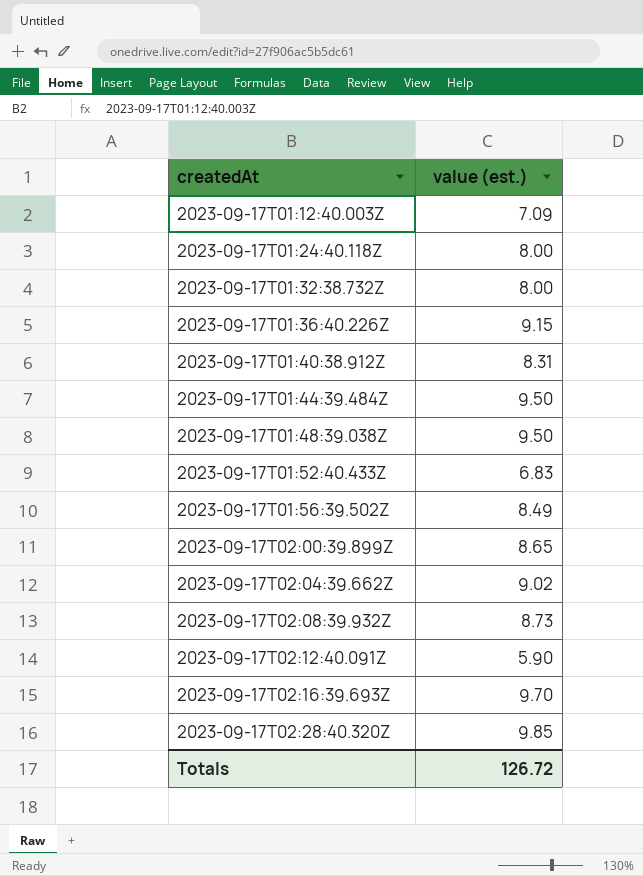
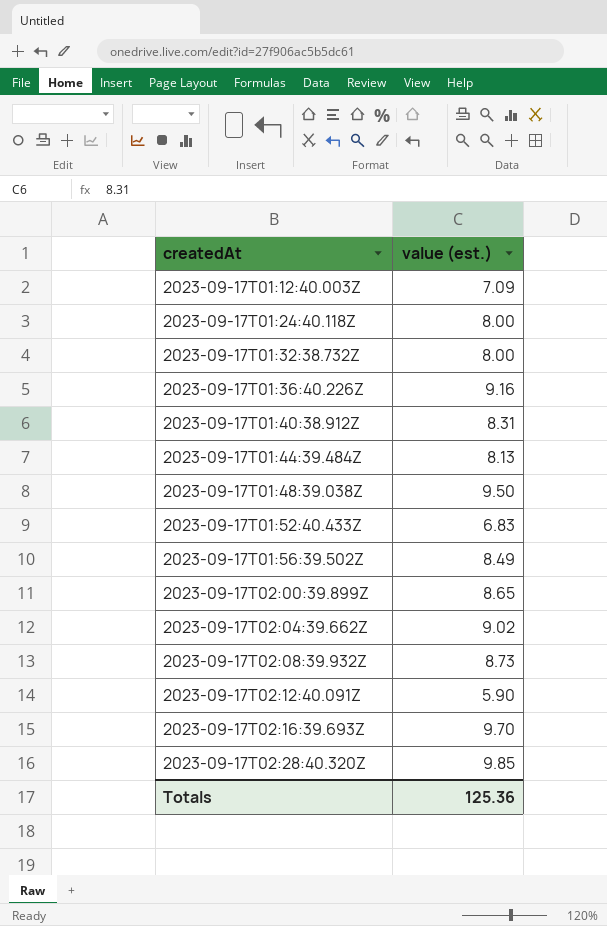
2023-09-17T01:36:40.226Z | value (est.): 9.15 -> 9.16
2023-09-17T01:44:39.484Z | value (est.): 9.50 -> 8.13
Totals | value (est.): 126.72 -> 125.36

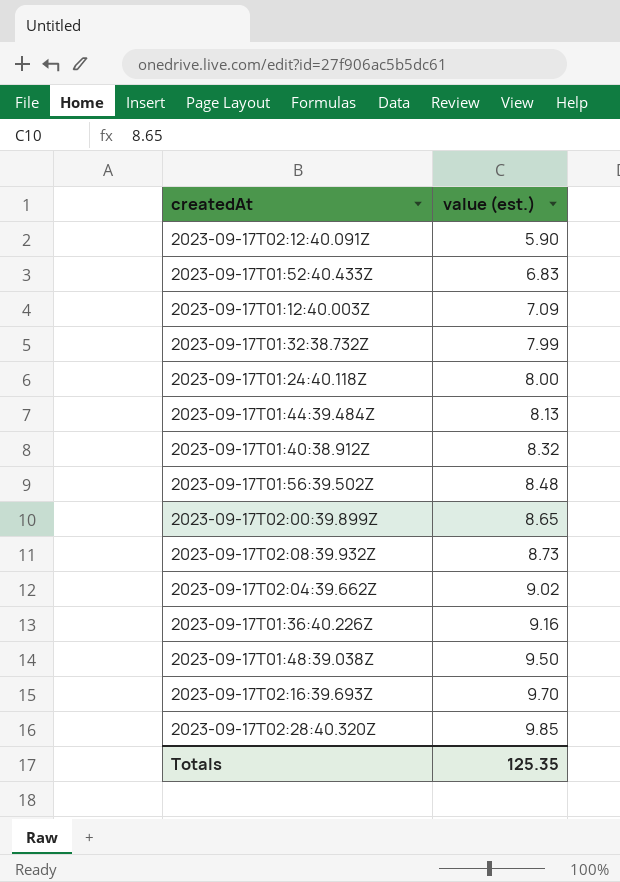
row order: createdAt ascending -> value (est.) ascending
2023-09-17T01:32:38.732Z | value (est.): 8.00 -> 7.99
2023-09-17T01:40:38.912Z | value (est.): 8.31 -> 8.32
2023-09-17T01:56:39.502Z | value (est.): 8.49 -> 8.48
Totals | value (est.): 125.36 -> 125.35

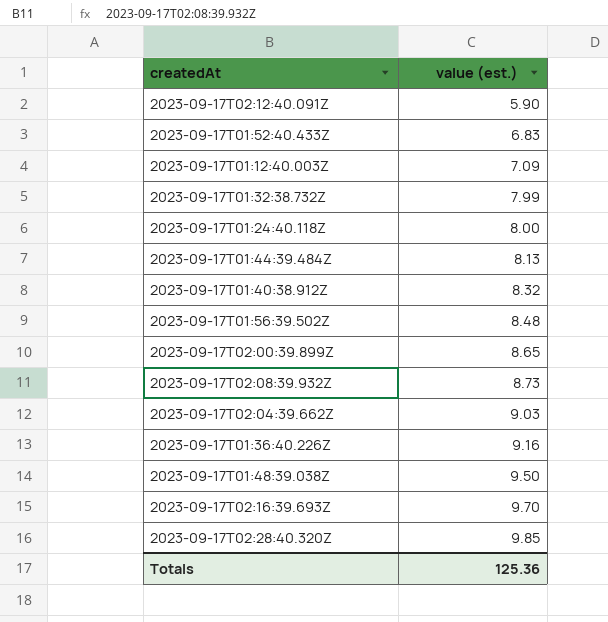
2023-09-17T02:04:39.662Z | value (est.): 9.02 -> 9.03
Totals | value (est.): 125.35 -> 125.36

